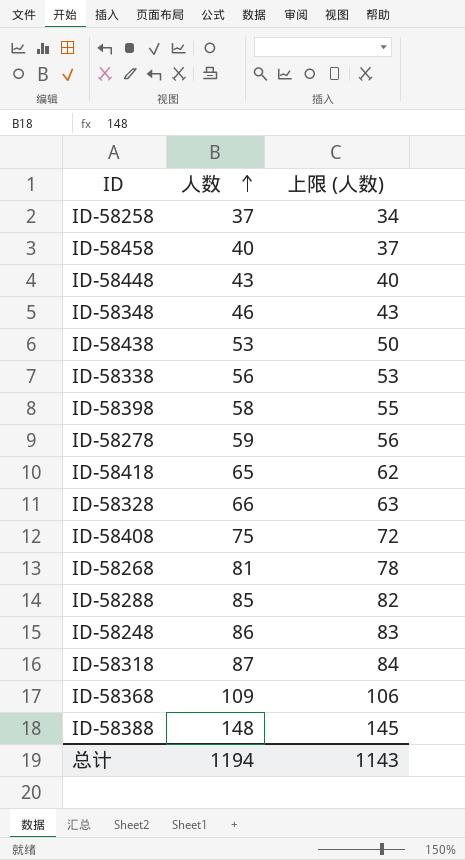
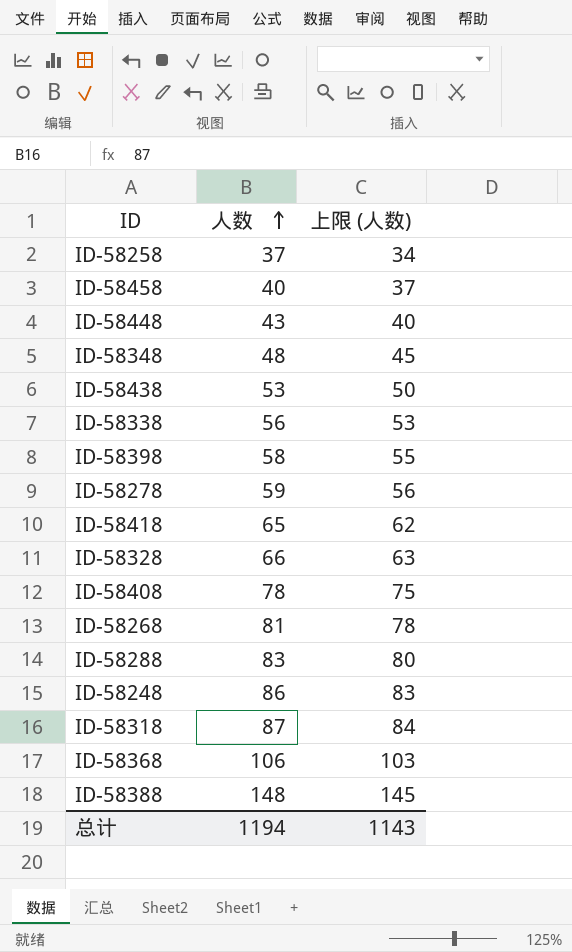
ID-58348 | 人数: 46 -> 48
ID-58348 | 上限 (人数): 43 -> 45
ID-58408 | 人数: 75 -> 78
ID-58408 | 上限 (人数): 72 -> 75
ID-58288 | 人数: 85 -> 83
ID-58288 | 上限 (人数): 82 -> 80
ID-58368 | 人数: 109 -> 106
ID-58368 | 上限 (人数): 106 -> 103

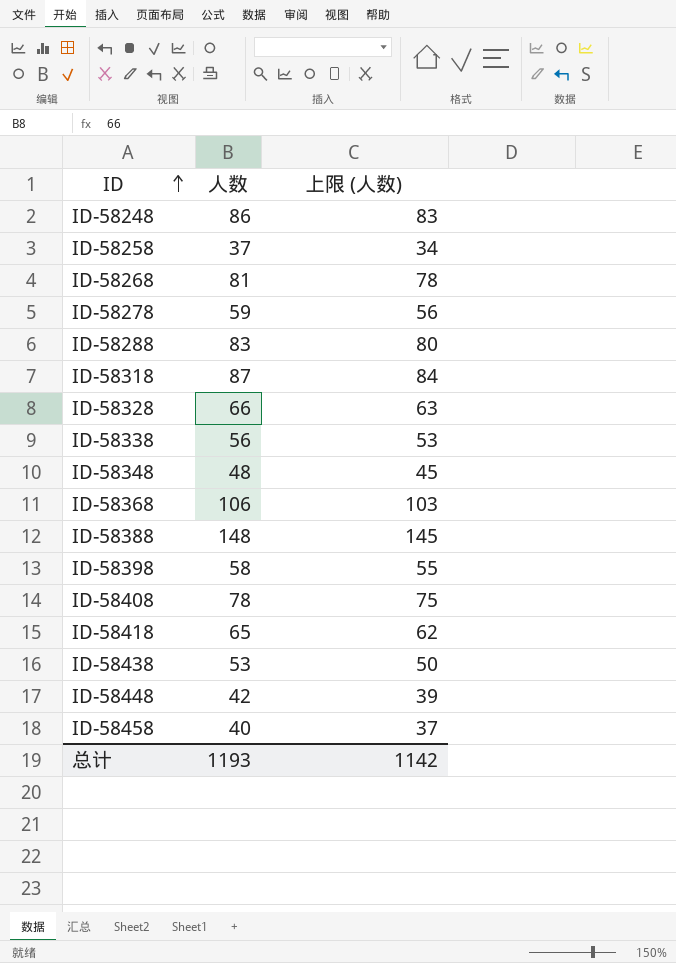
row order: 人数 ascending -> ID ascending
ID-58448 | 人数: 43 -> 42
ID-58448 | 上限 (人数): 40 -> 39
总计 | 人数: 1194 -> 1193
总计 | 上限 (人数): 1143 -> 1142

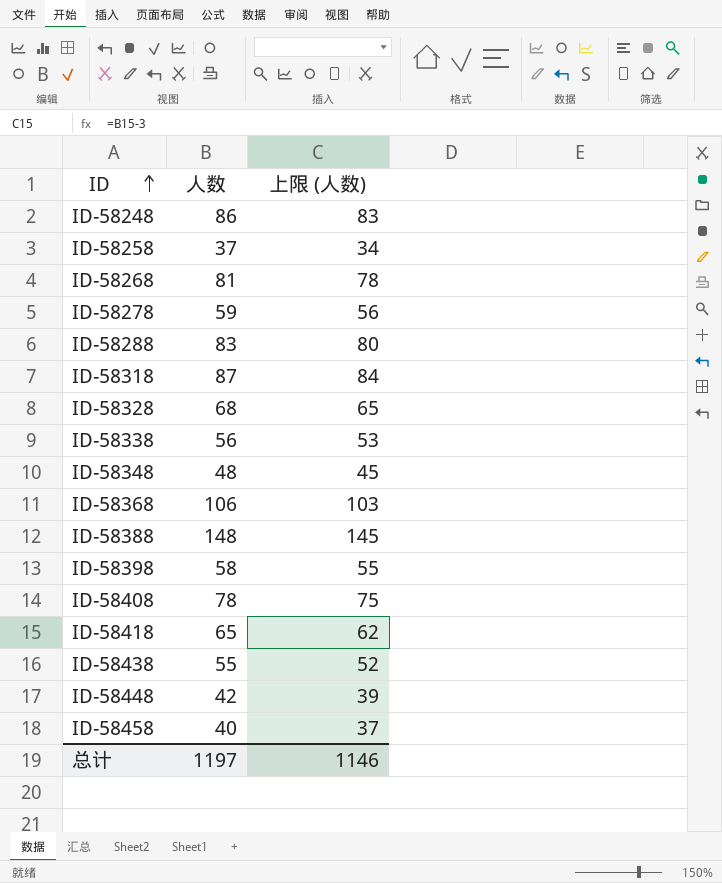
ID-58328 | 人数: 66 -> 68
ID-58328 | 上限 (人数): 63 -> 65
ID-58438 | 人数: 53 -> 55
ID-58438 | 上限 (人数): 50 -> 52
总计 | 人数: 1193 -> 1197
总计 | 上限 (人数): 1142 -> 1146

